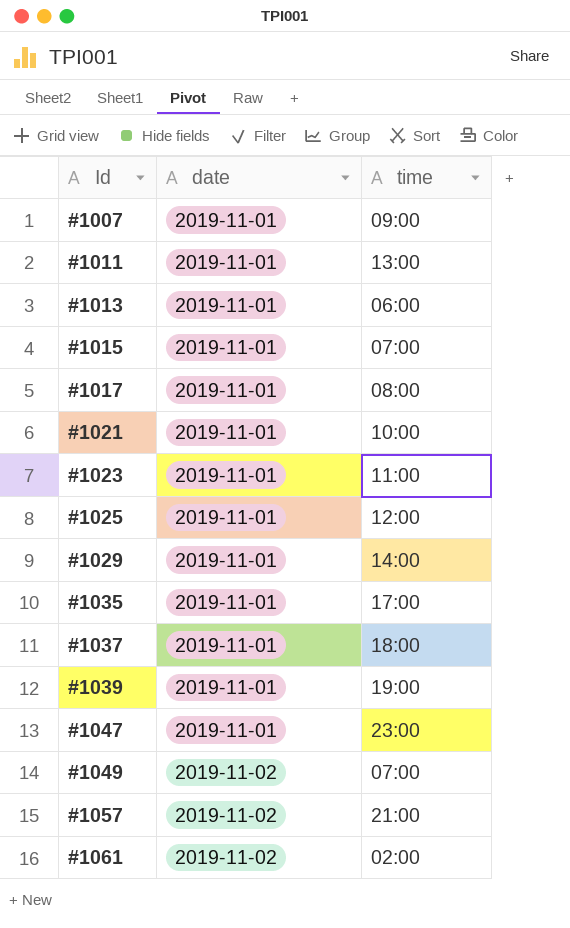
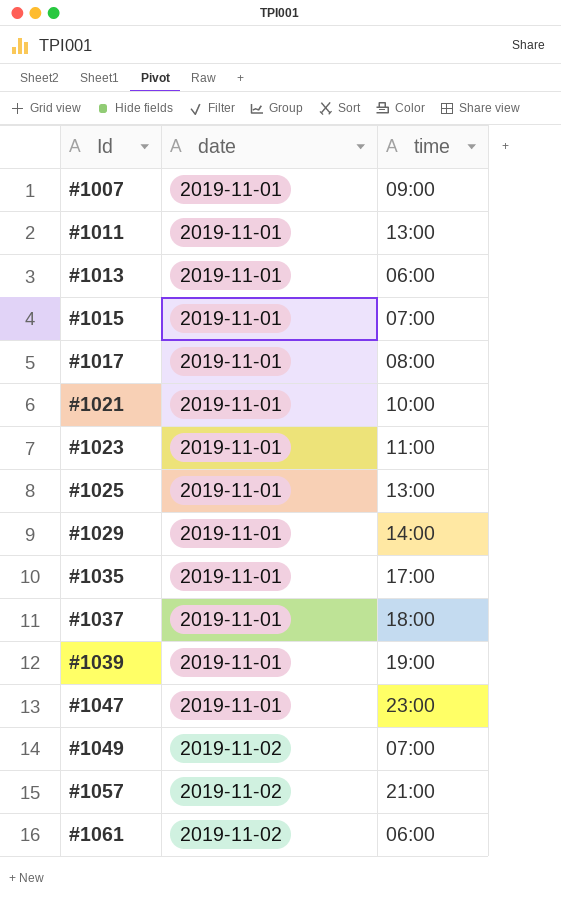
#1025 | time: 12:00 -> 13:00
#1061 | time: 02:00 -> 06:00

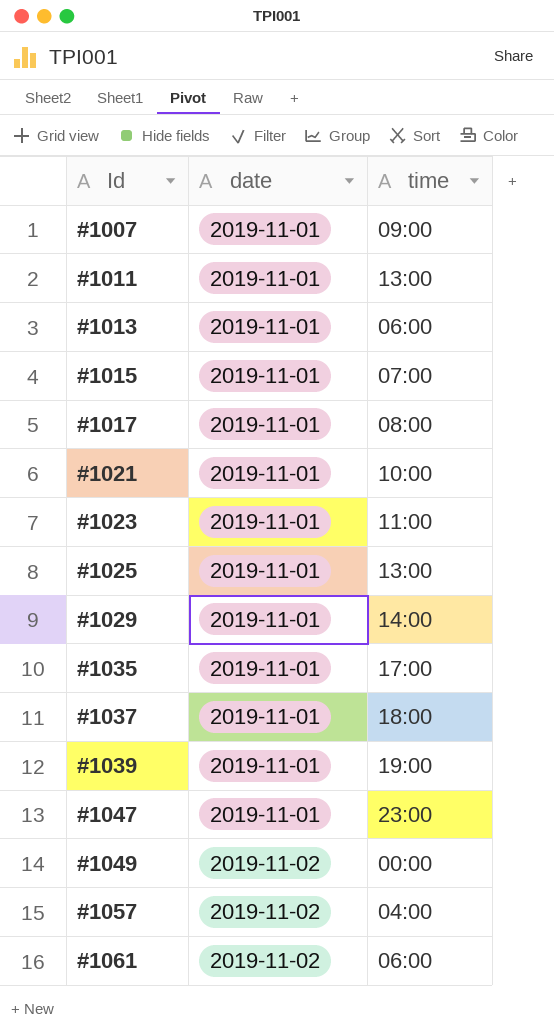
#1049 | time: 07:00 -> 00:00
#1057 | time: 21:00 -> 04:00

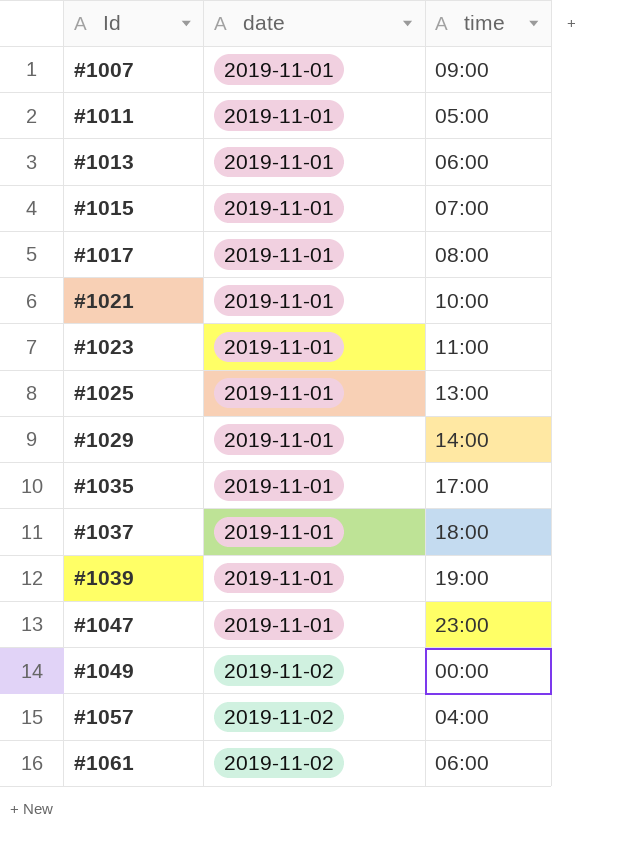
#1011 | time: 13:00 -> 05:00

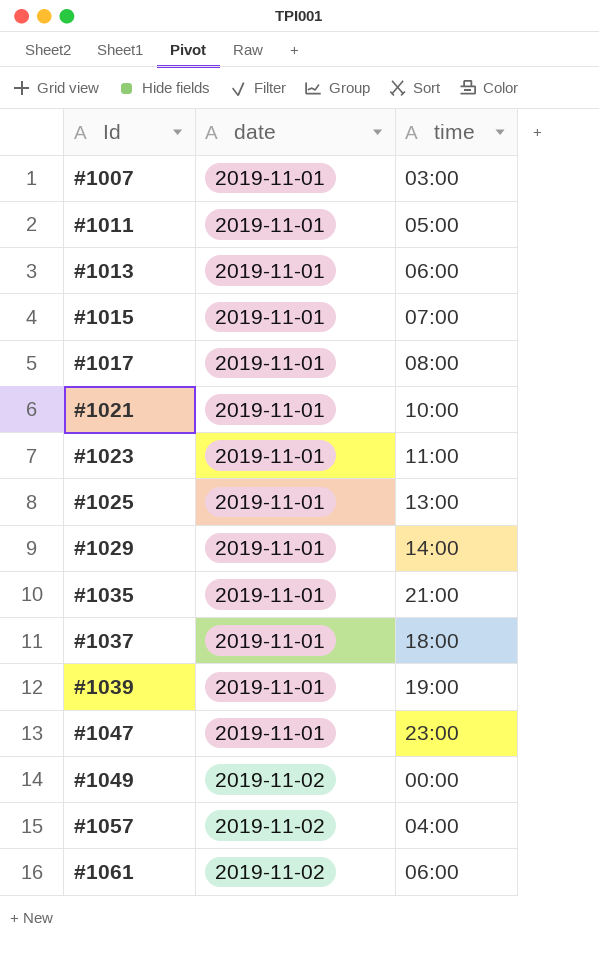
#1007 | time: 09:00 -> 03:00
#1035 | time: 17:00 -> 21:00

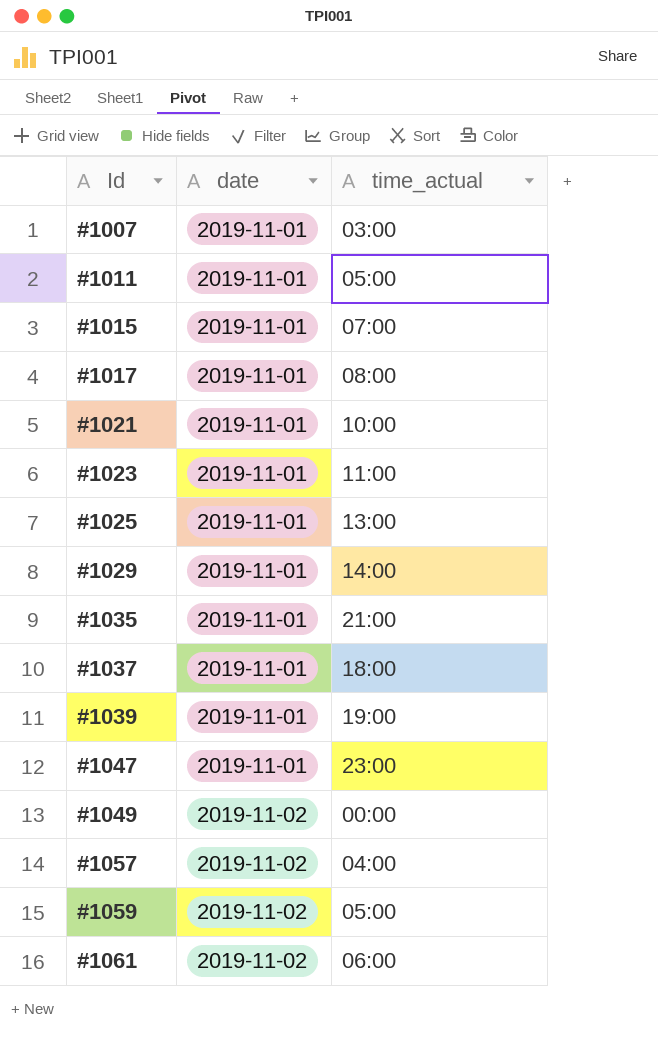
column name: time -> time_actual
row #1013: 2019-11-01 | 06:00 -> none
row #1059: none -> 2019-11-02 | 05:00

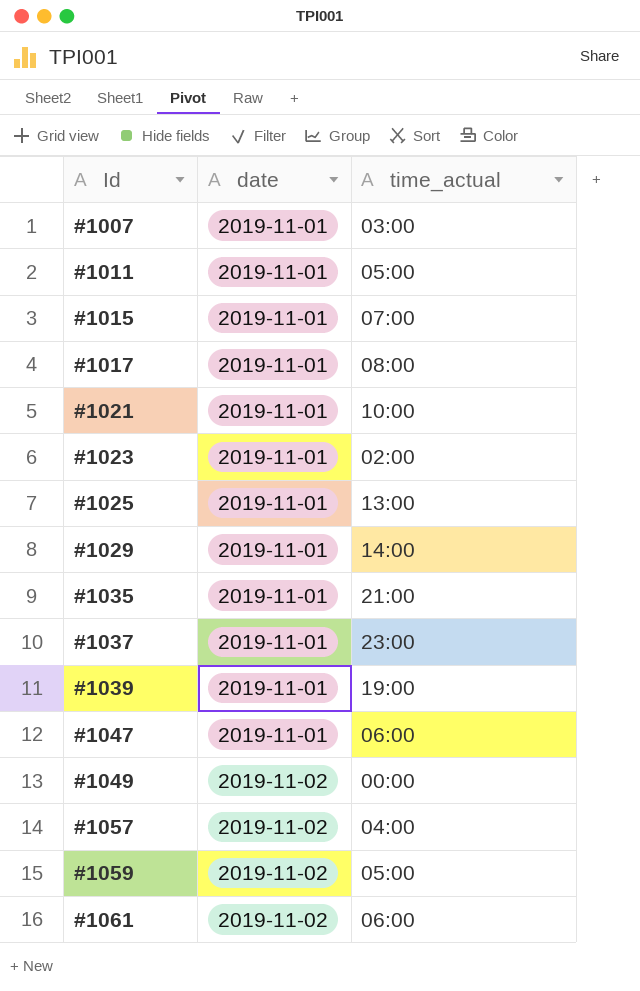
#1023 | time_actual: 11:00 -> 02:00
#1037 | time_actual: 18:00 -> 23:00
#1047 | time_actual: 23:00 -> 06:00

